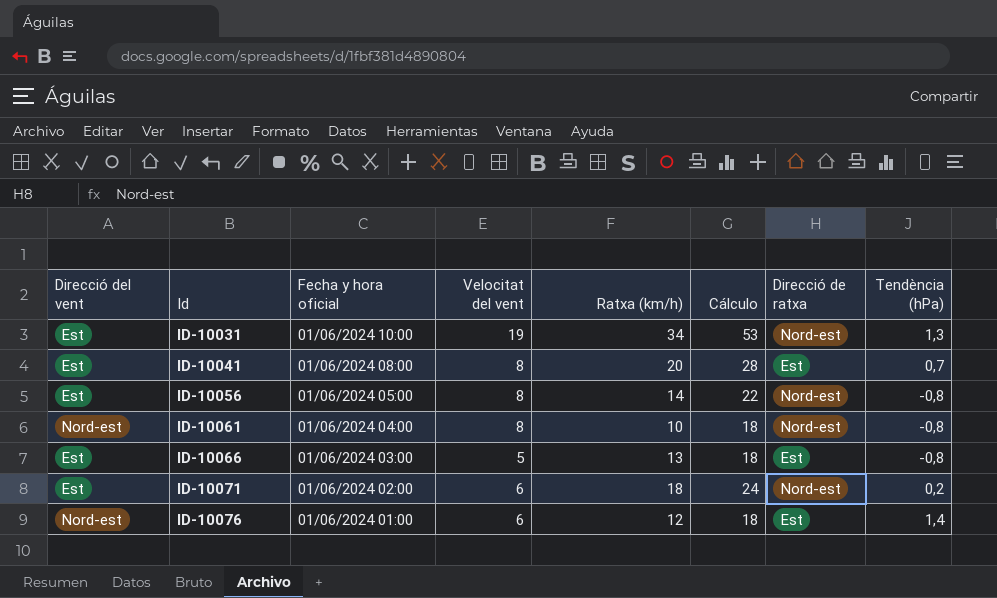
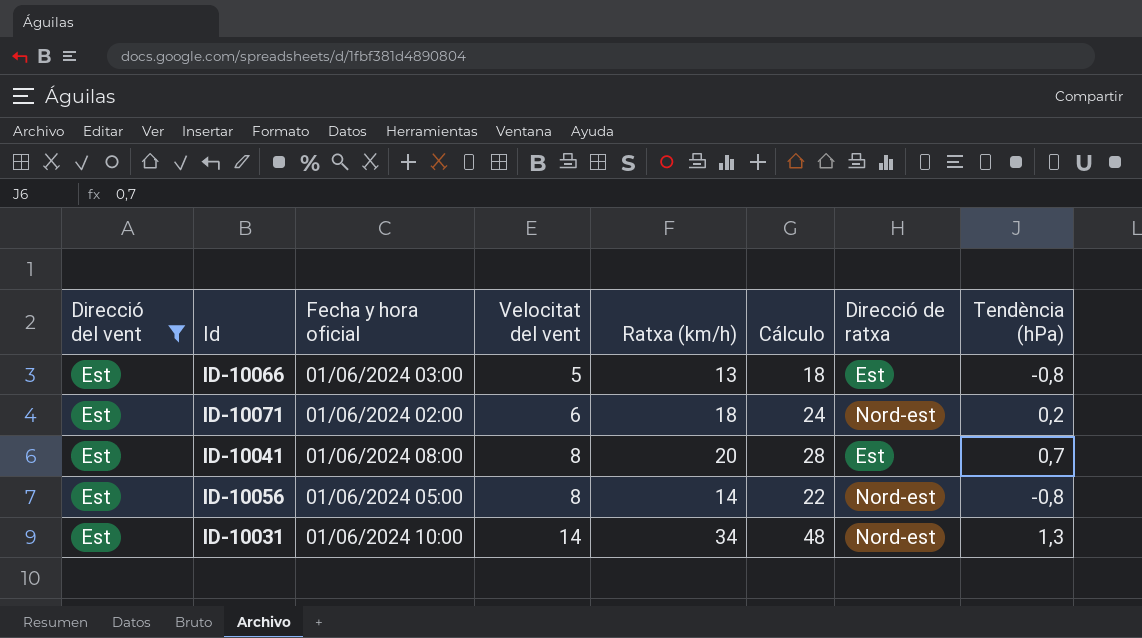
filter: none -> Direcció del vent = Est
row order: Id ascending -> Velocitat del vent ascending
ID-10031 | Velocitat del vent: 19 -> 14
ID-10031 | Cálculo: 53 -> 48

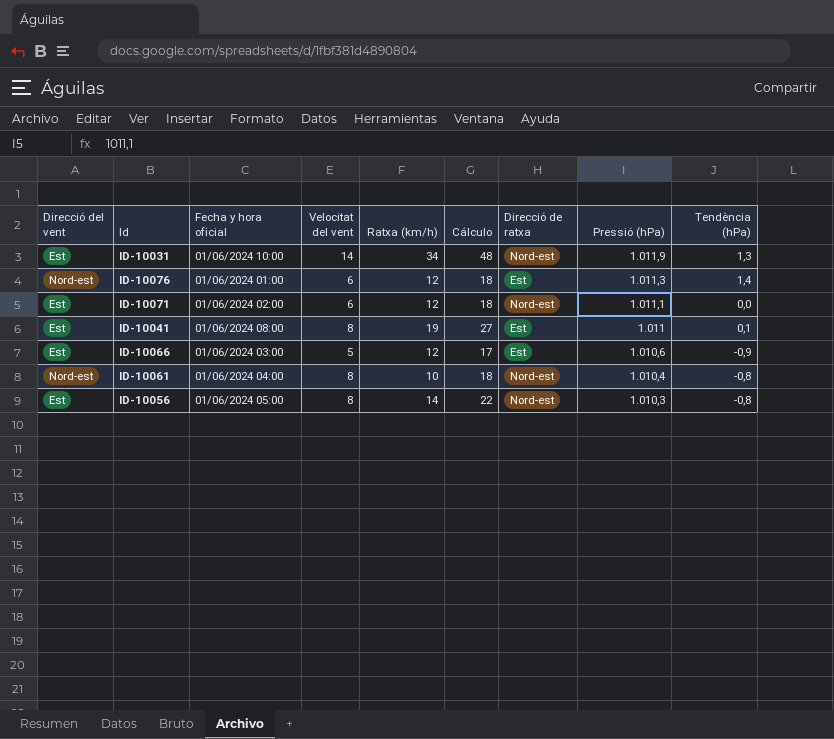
filter: Direcció del vent = Est -> none
row order: Velocitat del vent ascending -> Pressió (hPa) descending
column Pressió (hPa) | position: none -> 8
ID-10071 | Ratxa (km/h): 18 -> 12
ID-10071 | Cálculo: 24 -> 18
ID-10071 | Tendència (hPa): 0,2 -> 0,0
ID-10041 | Ratxa (km/h): 20 -> 19
ID-10041 | Cálculo: 28 -> 27
ID-10041 | Tendència (hPa): 0,7 -> 0,1
ID-10066 | Ratxa (km/h): 13 -> 12
ID-10066 | Cálculo: 18 -> 17
ID-10066 | Tendència (hPa): -0,8 -> -0,9

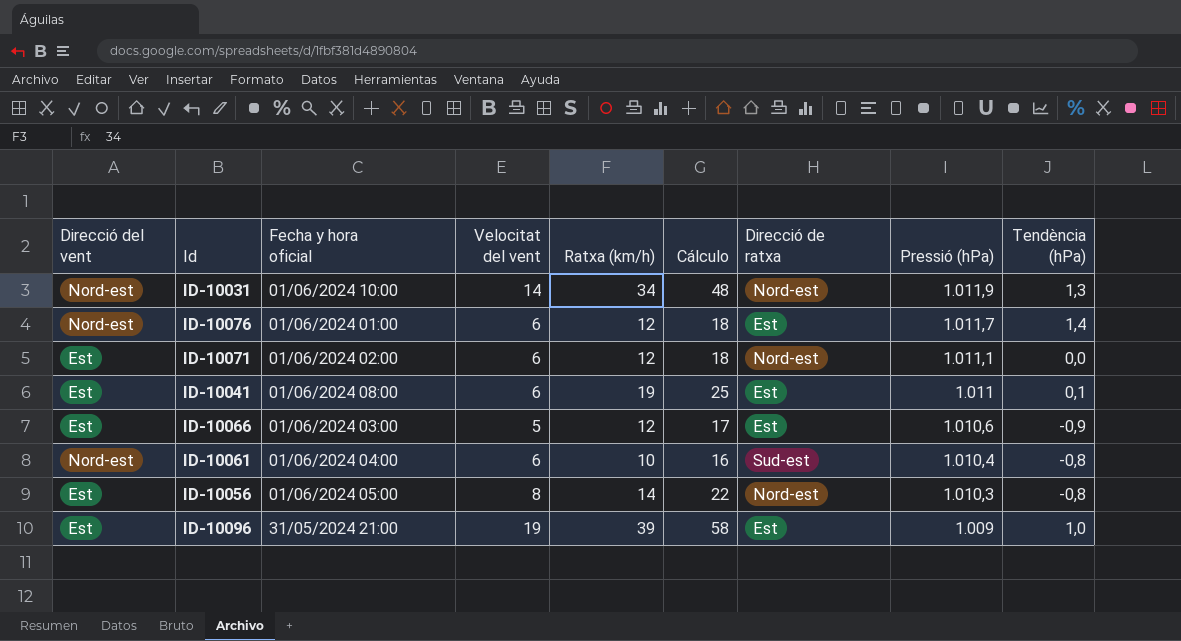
ID-10031 | Direcció del vent: Est -> Nord-est
ID-10076 | Pressió (hPa): 1.011,3 -> 1.011,7
ID-10041 | Velocitat del vent: 8 -> 6
ID-10041 | Cálculo: 27 -> 25
ID-10061 | Velocitat del vent: 8 -> 6
ID-10061 | Cálculo: 18 -> 16
ID-10061 | Direcció de ratxa: Nord-est -> Sud-est
row ID-10096: none -> Est | 31/05/2024 21:00 | 19 | 39 | 58 | Est | 1.009 | 1,0

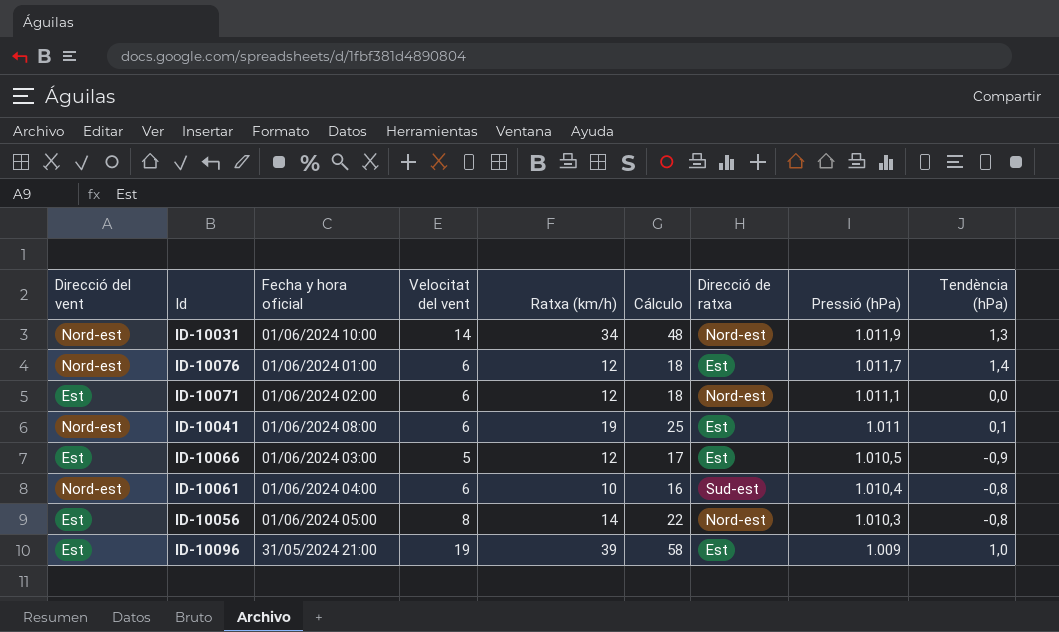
ID-10041 | Direcció del vent: Est -> Nord-est
ID-10066 | Pressió (hPa): 1.010,6 -> 1.010,5

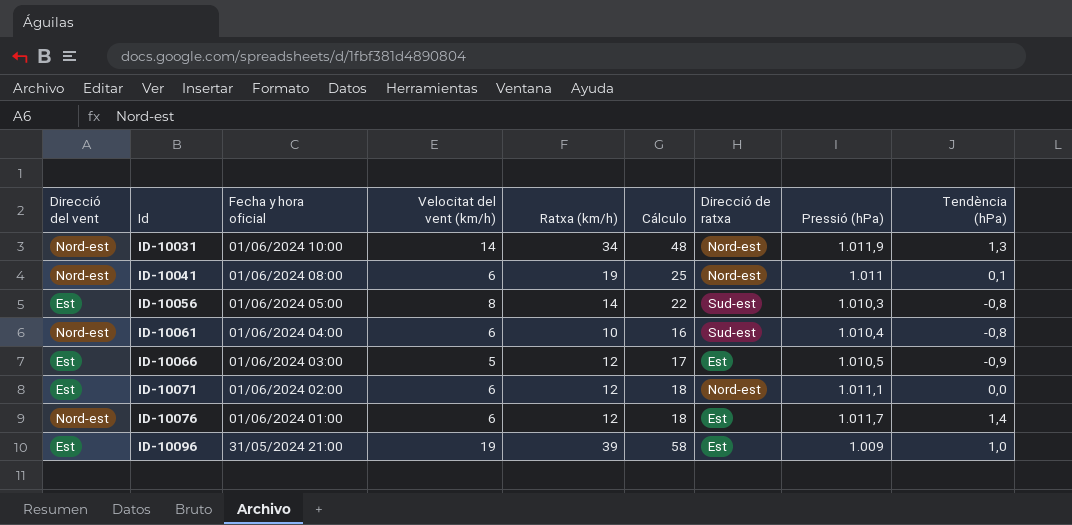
row order: Pressió (hPa) descending -> Id ascending
column name: Velocitat del vent -> Velocitat del vent (km/h)
ID-10041 | Direcció de ratxa: Est -> Nord-est
ID-10056 | Direcció de ratxa: Nord-est -> Sud-est

